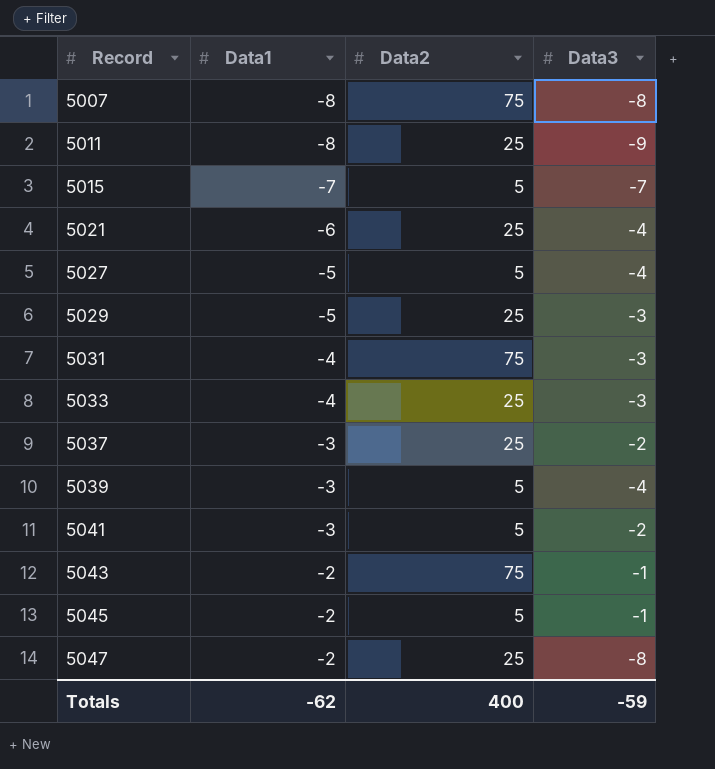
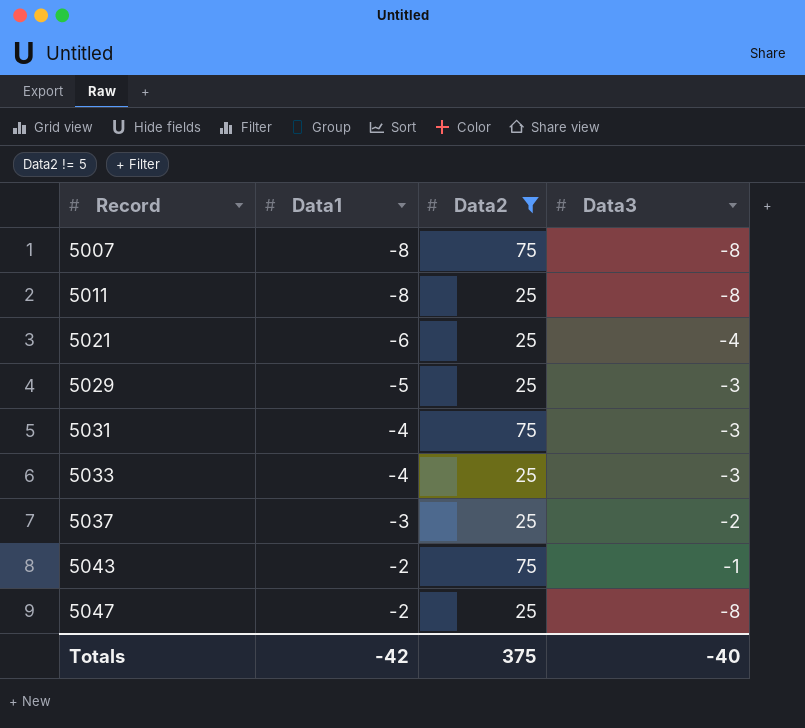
filter: none -> Data2 != 5
5011 | Data3: -9 -> -8
Totals | Data1: -62 -> -42
Totals | Data2: 400 -> 375
Totals | Data3: -59 -> -40

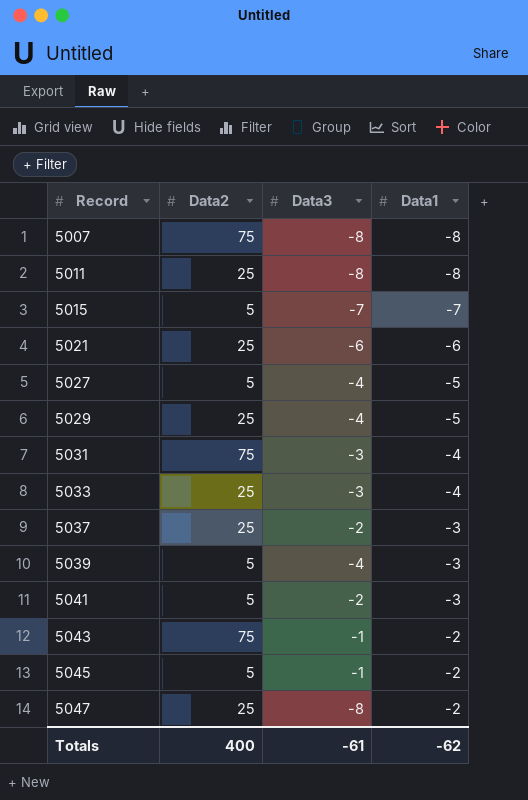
filter: Data2 != 5 -> none
column Data1 | position: 2 -> 4
5021 | Data3: -4 -> -6
5029 | Data3: -3 -> -4
Totals | Data2: 375 -> 400
Totals | Data3: -40 -> -61
Totals | Data1: -42 -> -62

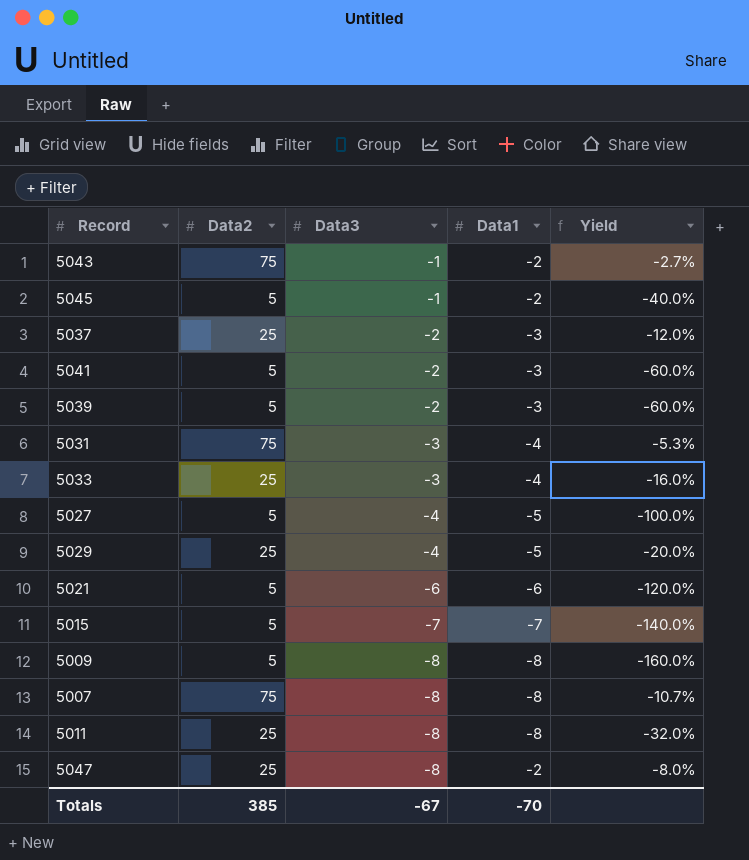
row order: Record ascending -> Data3 descending
column Yield | formula: none -> [Data1] / [Data2]
5039 | Data3: -4 -> -2
5021 | Data2: 25 -> 5
row 5009: none -> 5 | -8 | -8 | -160.0%
Totals | Data2: 400 -> 385
Totals | Data3: -61 -> -67
Totals | Data1: -62 -> -70

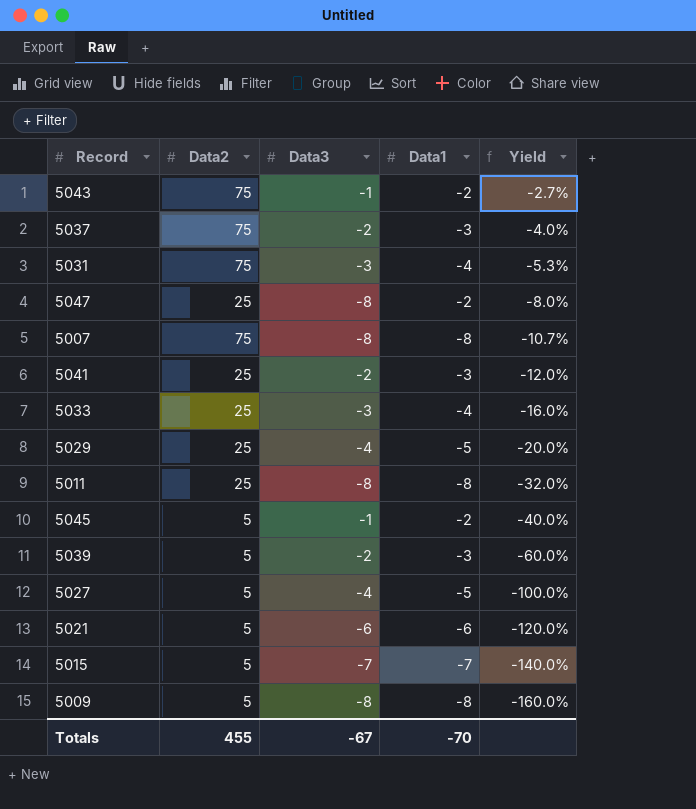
row order: Data3 descending -> Yield descending
5037 | Data2: 25 -> 75
5037 | Yield: -12.0% -> -4.0%
5041 | Data2: 5 -> 25
5041 | Yield: -60.0% -> -12.0%
Totals | Data2: 385 -> 455

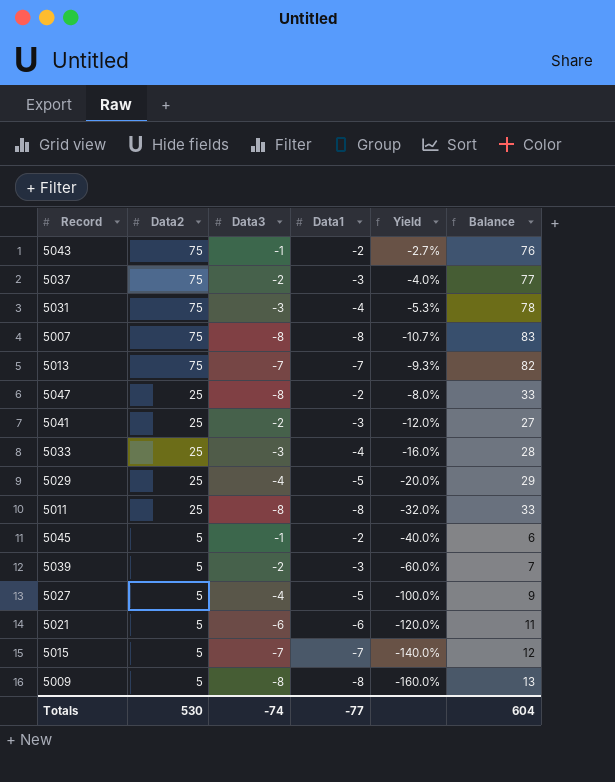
row order: Yield descending -> Data2 descending
column Balance | formula: none -> [Data2] - [Data3]
row 5013: none -> 75 | -7 | -7 | -9.3% | 82
Totals | Data2: 455 -> 530
Totals | Data3: -67 -> -74
Totals | Data1: -70 -> -77

